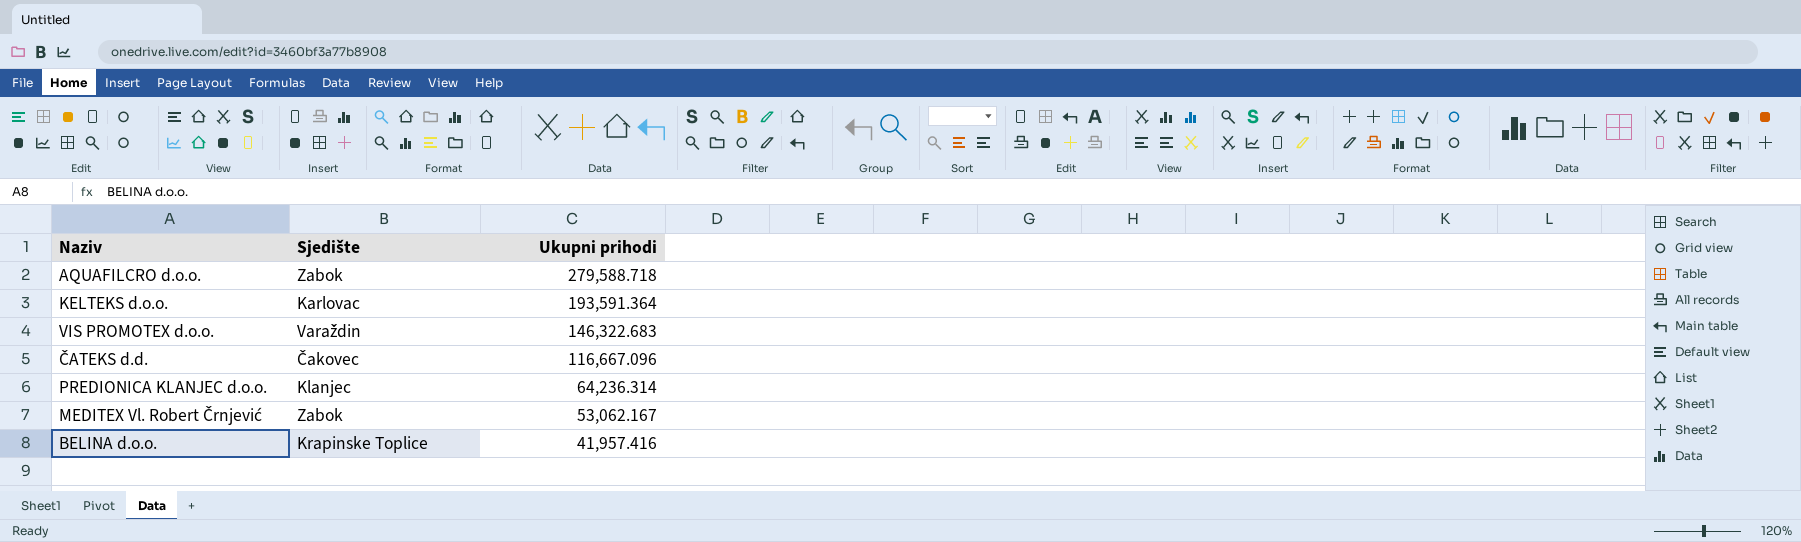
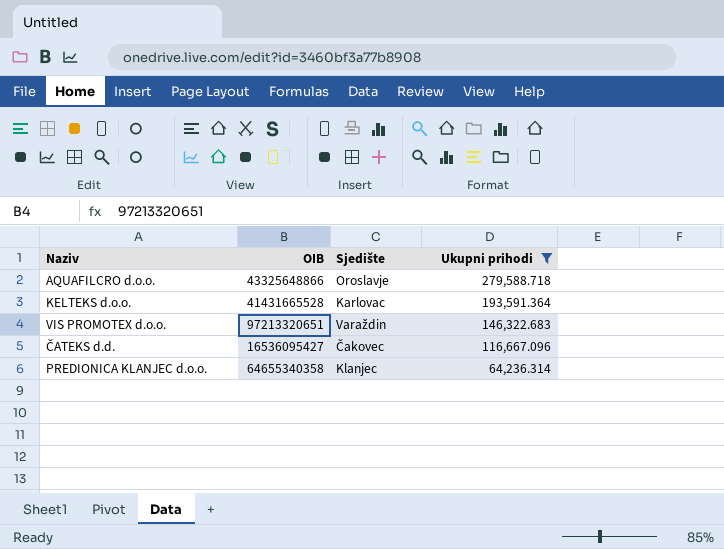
filter: none -> Ukupni prihodi >= 64,236.314
column OIB | position: none -> 2
AQUAFILCRO d.o.o. | Sjedište: Zabok -> Oroslavje

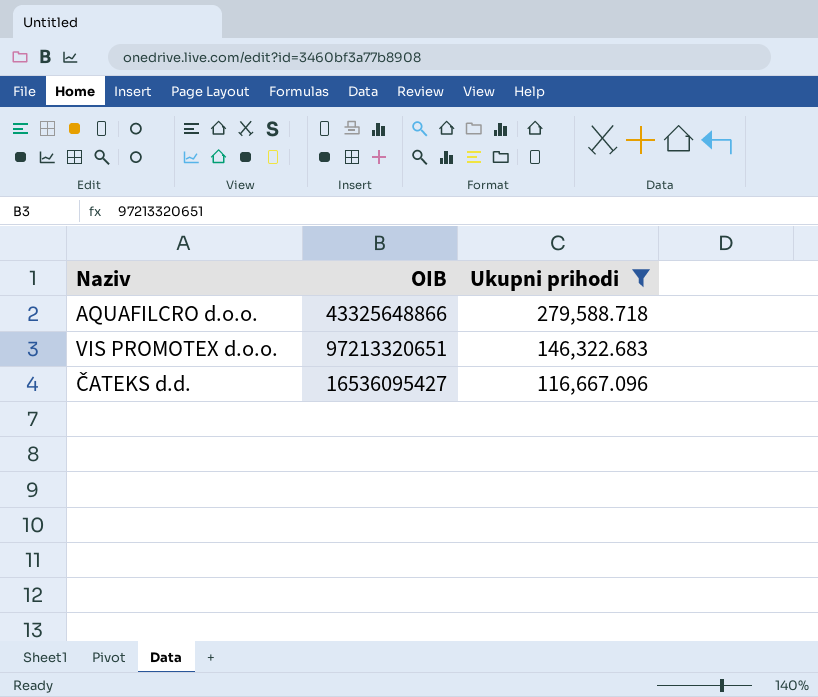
column Sjedište | position: 3 -> none
row KELTEKS d.o.o.: 41431665528 | Karlovac | 193,591.364 -> none
row PREDIONICA KLANJEC d.o.o.: 64655340358 | Klanjec | 64,236.314 -> none

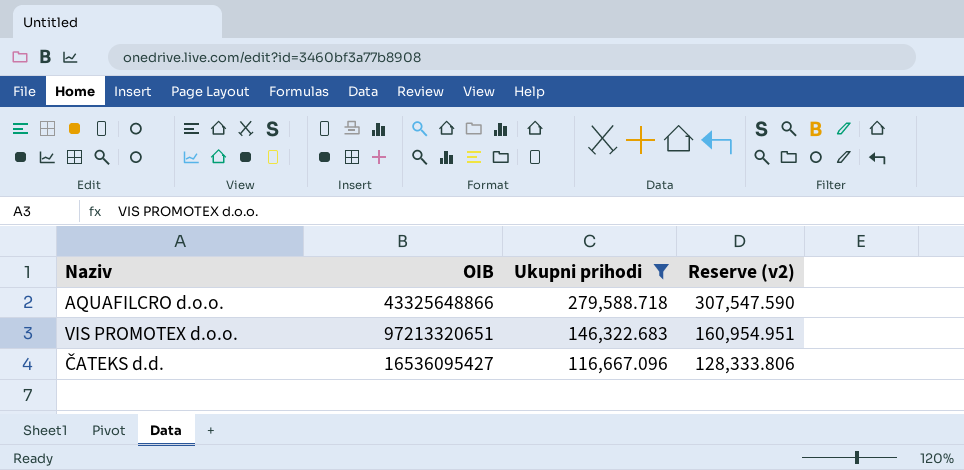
column Reserve (v2) | formula: none -> [Ukupni prihodi] * 1.1

